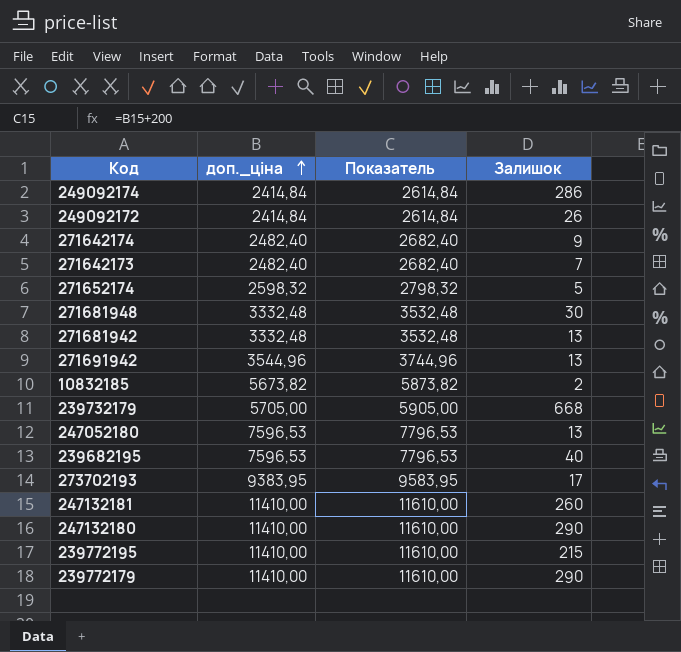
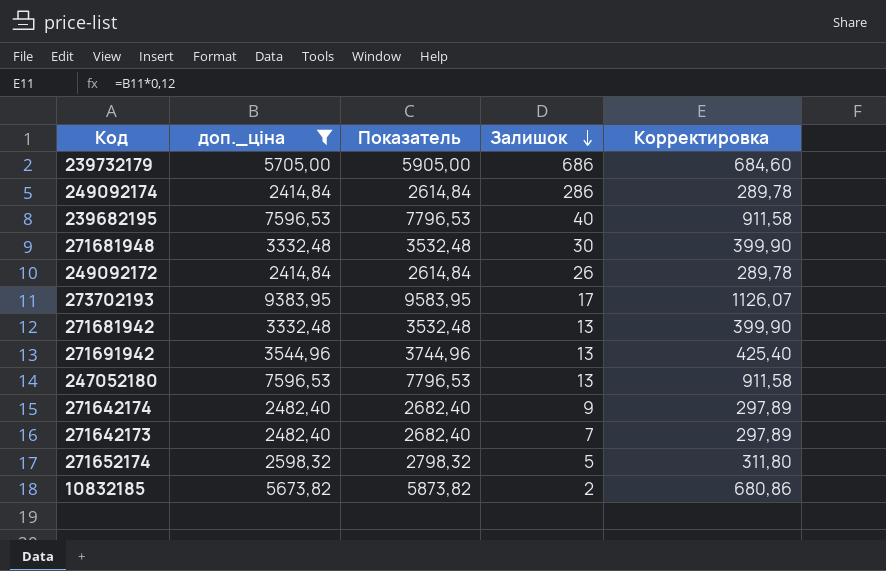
filter: none -> доп._ціна != 11410,00
row order: доп._ціна ascending -> Залишок descending
column Корректировка | formula: none -> [доп._ціна] * 0,12
239732179 | Залишок: 668 -> 686

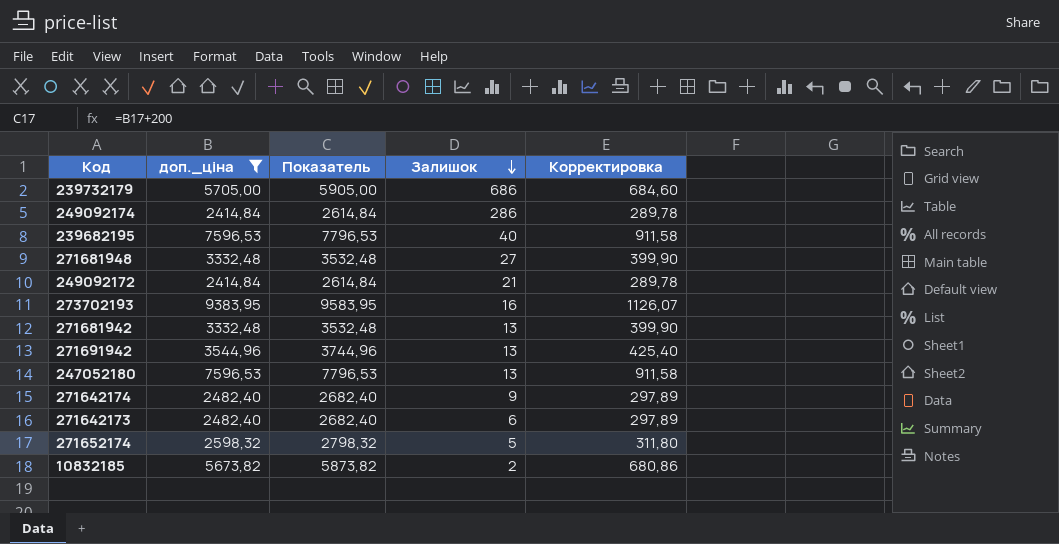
271681948 | Залишок: 30 -> 27
249092172 | Залишок: 26 -> 21
273702193 | Залишок: 17 -> 16
271642173 | Залишок: 7 -> 6

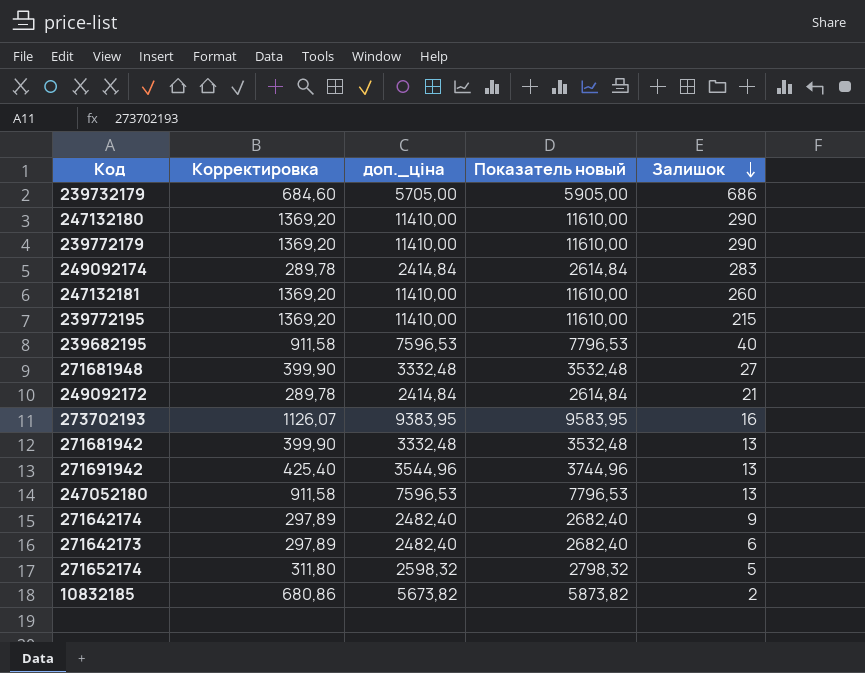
filter: доп._ціна != 11410,00 -> none
column Корректировка | position: 5 -> 2
column name: Показатель -> Показатель новый
249092174 | Залишок: 286 -> 283

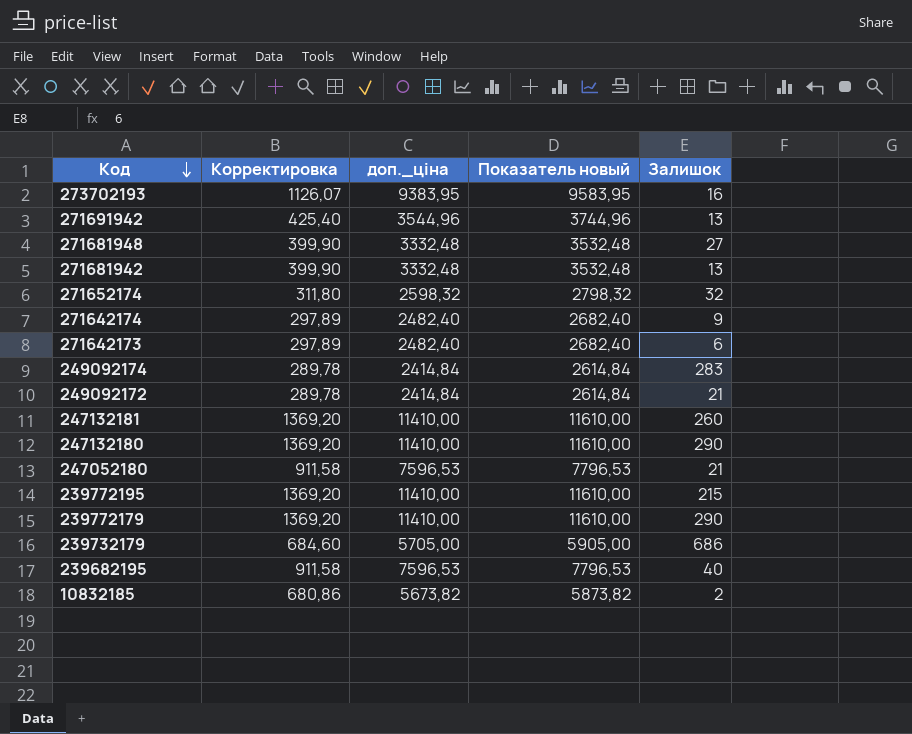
row order: Залишок descending -> Код descending
271652174 | Залишок: 5 -> 32
247052180 | Залишок: 13 -> 21

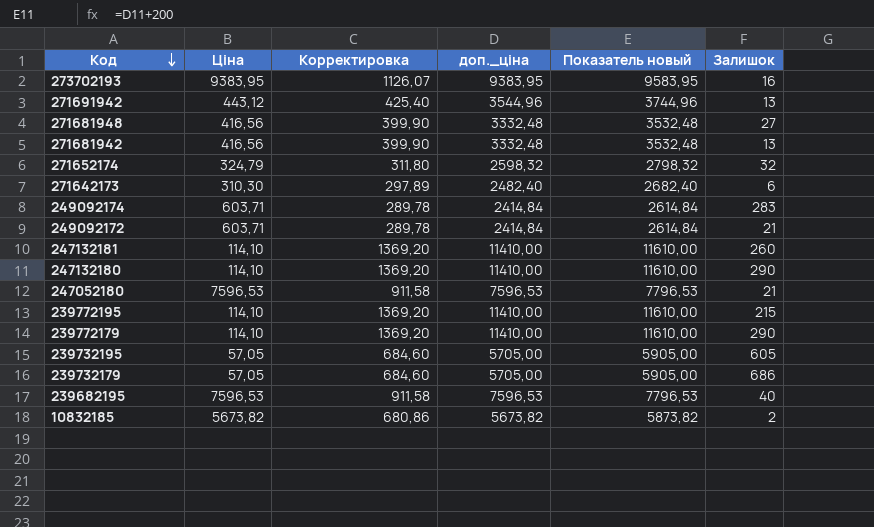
column Ціна | position: none -> 2
row 271642174: 297,89 | 2482,40 | 2682,40 | 9 -> none
row 239732195: none -> 57,05 | 684,60 | 5705,00 | 5905,00 | 605

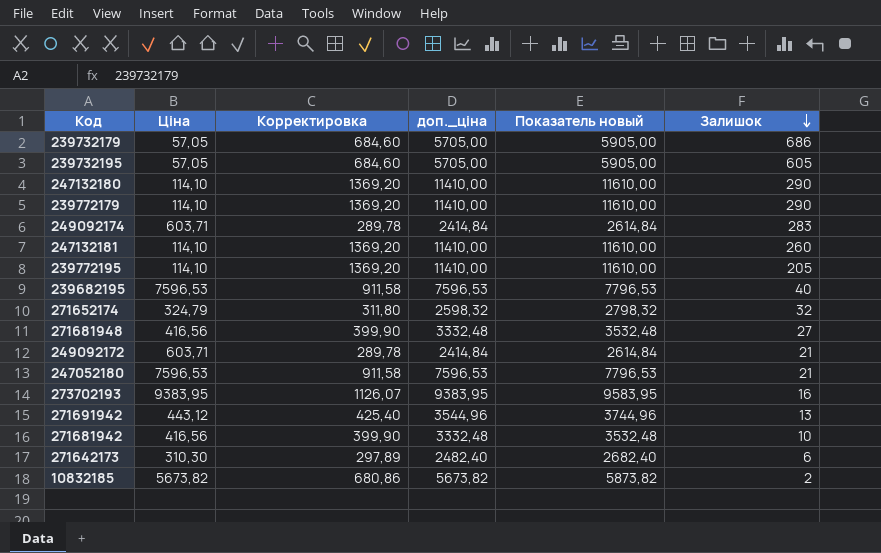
row order: Код descending -> Залишок descending
239772195 | Залишок: 215 -> 205
271681942 | Залишок: 13 -> 10

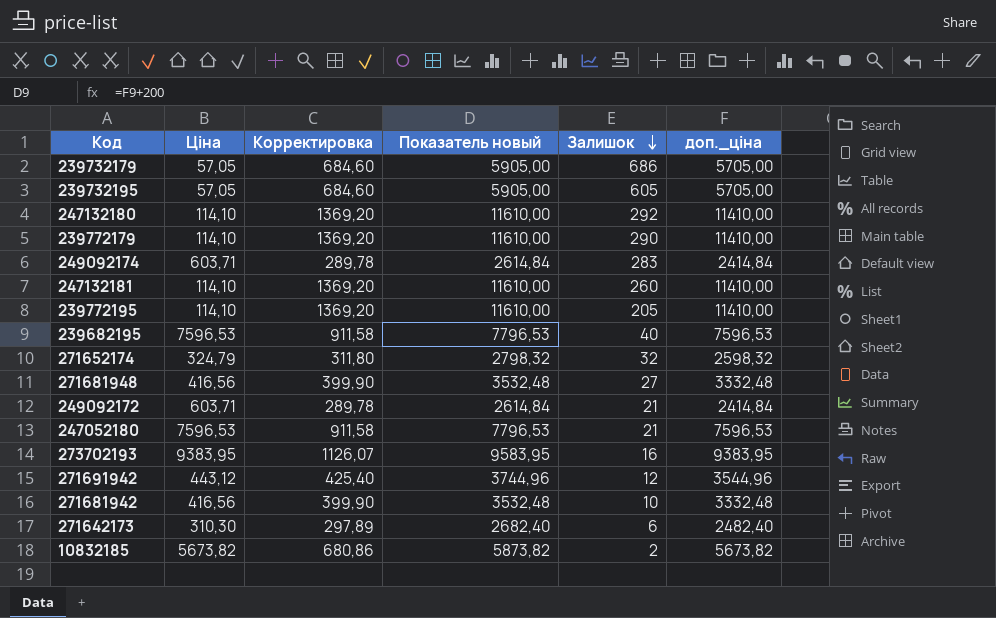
column доп._ціна | position: 4 -> 6
247132180 | Залишок: 290 -> 292
271691942 | Залишок: 13 -> 12

